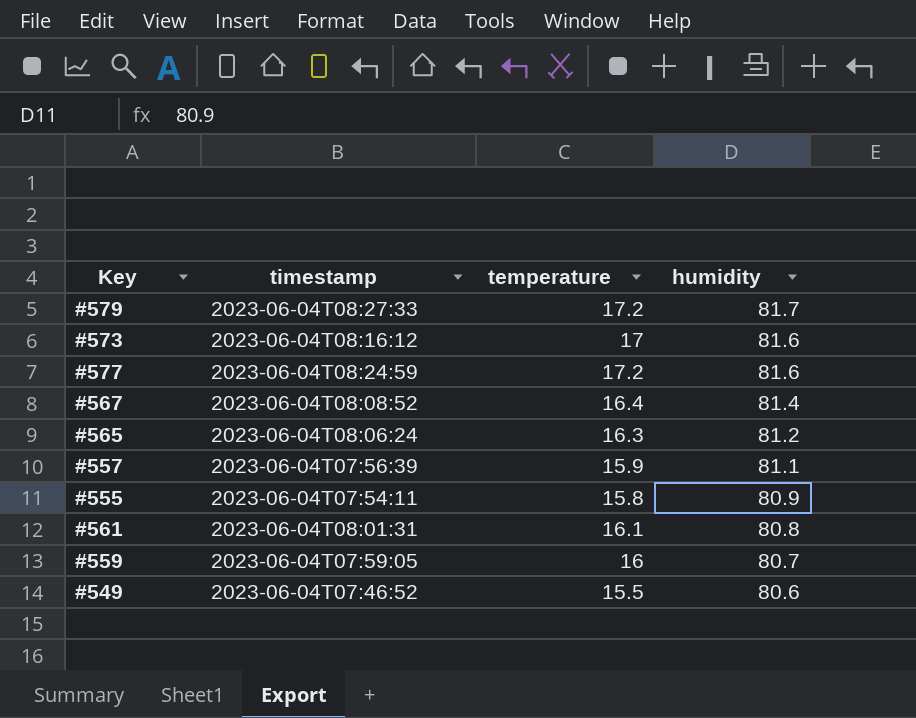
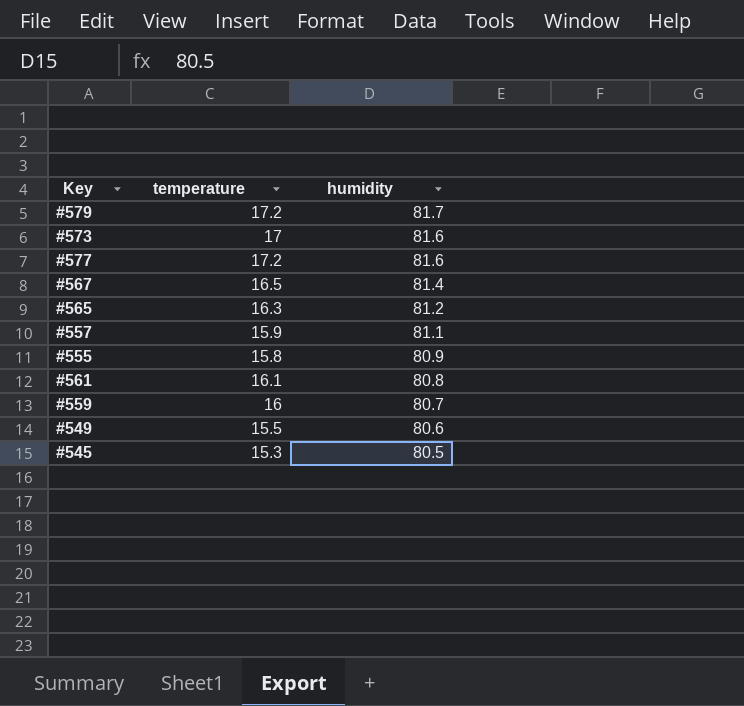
column timestamp | position: 2 -> none
#567 | temperature: 16.4 -> 16.5
row #545: none -> 15.3 | 80.5

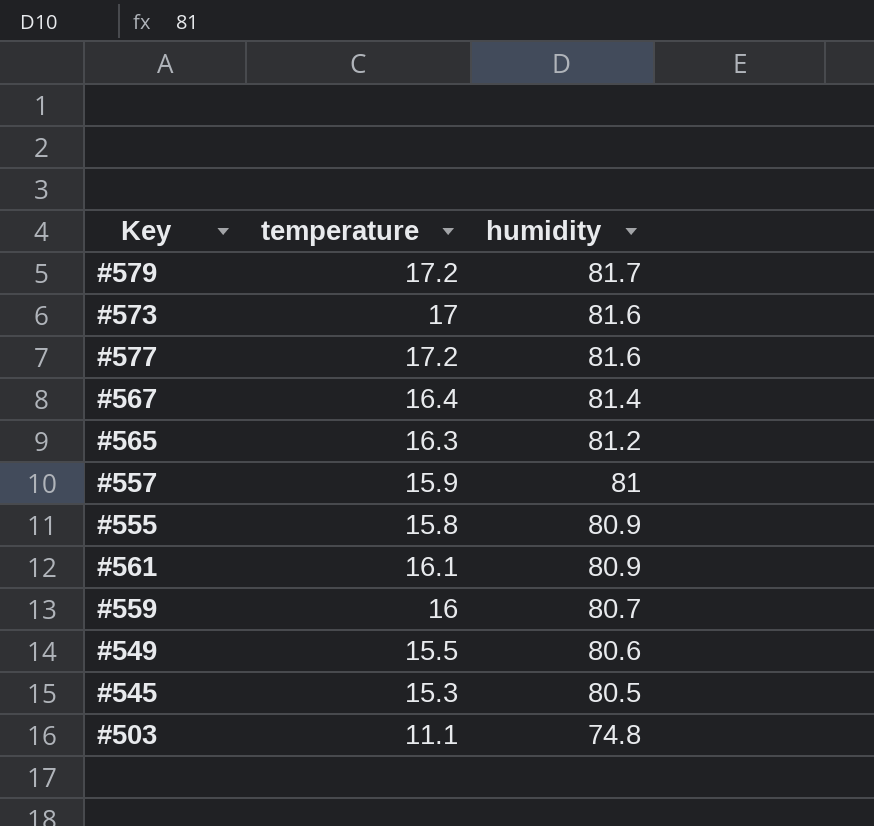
#567 | temperature: 16.5 -> 16.4
#557 | humidity: 81.1 -> 81
#561 | humidity: 80.8 -> 80.9
row #503: none -> 11.1 | 74.8

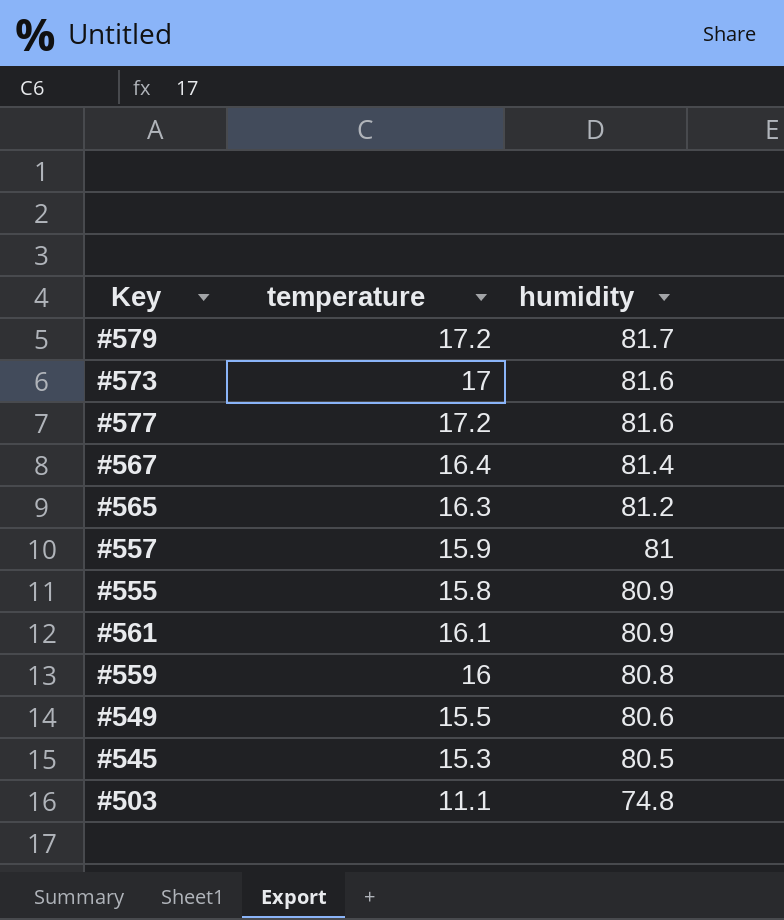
#559 | humidity: 80.7 -> 80.8

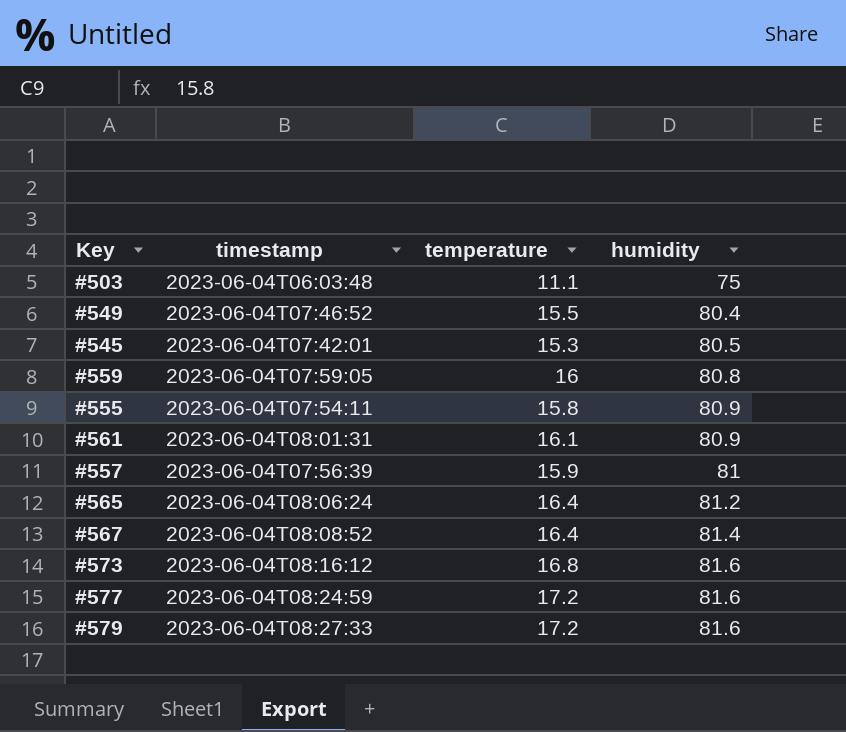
row order: humidity descending -> humidity ascending
column timestamp | position: none -> 2
#503 | humidity: 74.8 -> 75
#549 | humidity: 80.6 -> 80.4
#565 | temperature: 16.3 -> 16.4
#573 | temperature: 17 -> 16.8
#579 | humidity: 81.7 -> 81.6

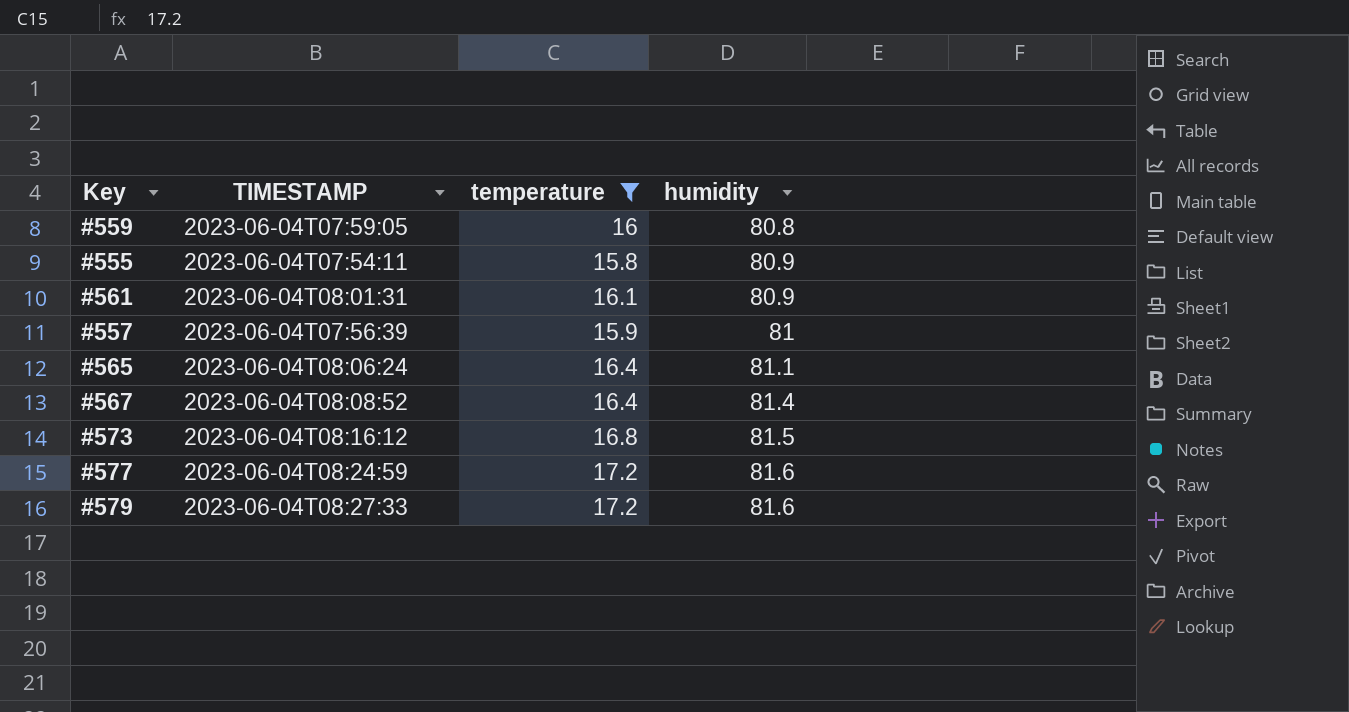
filter: none -> temperature >= 15.8
column name: timestamp -> TIMESTAMP
#565 | humidity: 81.2 -> 81.1
#573 | humidity: 81.6 -> 81.5

